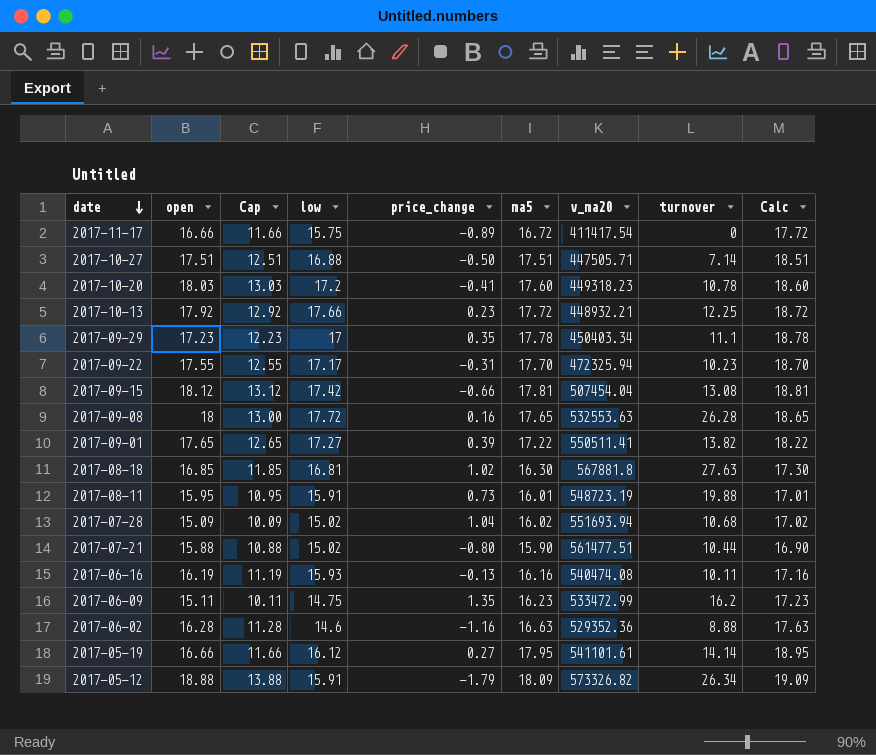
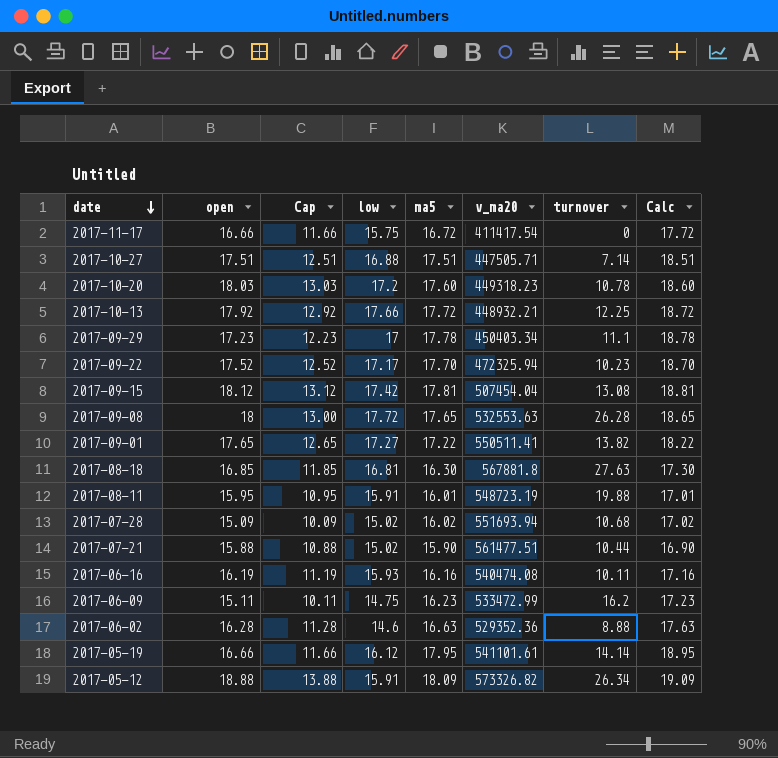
column price_change | position: 5 -> none
2017-09-22 | open: 17.55 -> 17.52
2017-09-22 | Cap: 12.55 -> 12.52

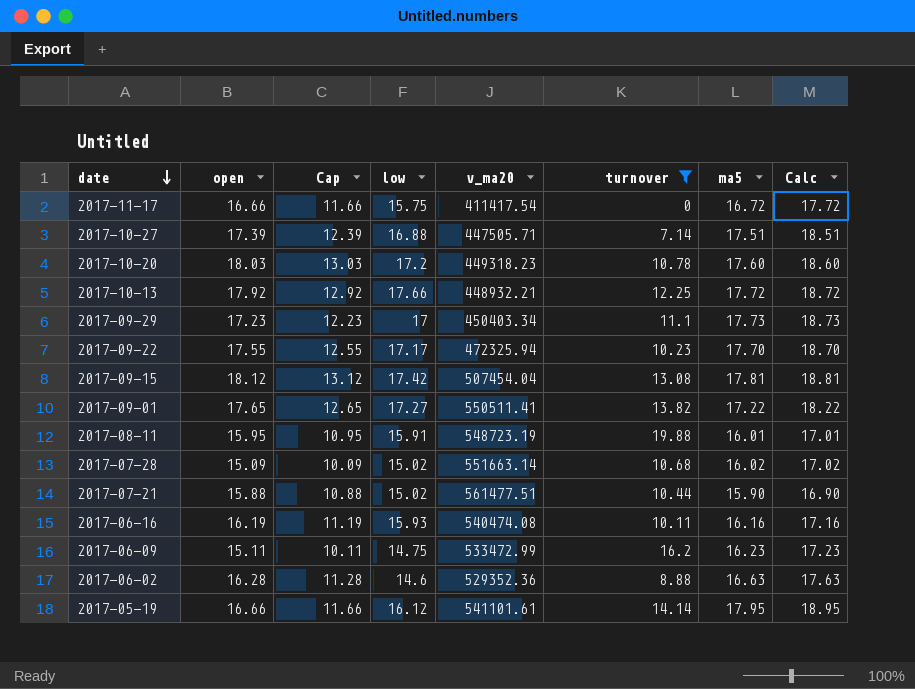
filter: none -> turnover <= 19.88
column ma5 | position: 5 -> 7
2017-10-27 | open: 17.51 -> 17.39
2017-10-27 | Cap: 12.51 -> 12.39
2017-09-29 | ma5: 17.78 -> 17.73
2017-09-29 | Calc: 18.78 -> 18.73
2017-09-22 | open: 17.52 -> 17.55
2017-09-22 | Cap: 12.52 -> 12.55
2017-07-28 | v_ma20: 551693.94 -> 551663.14

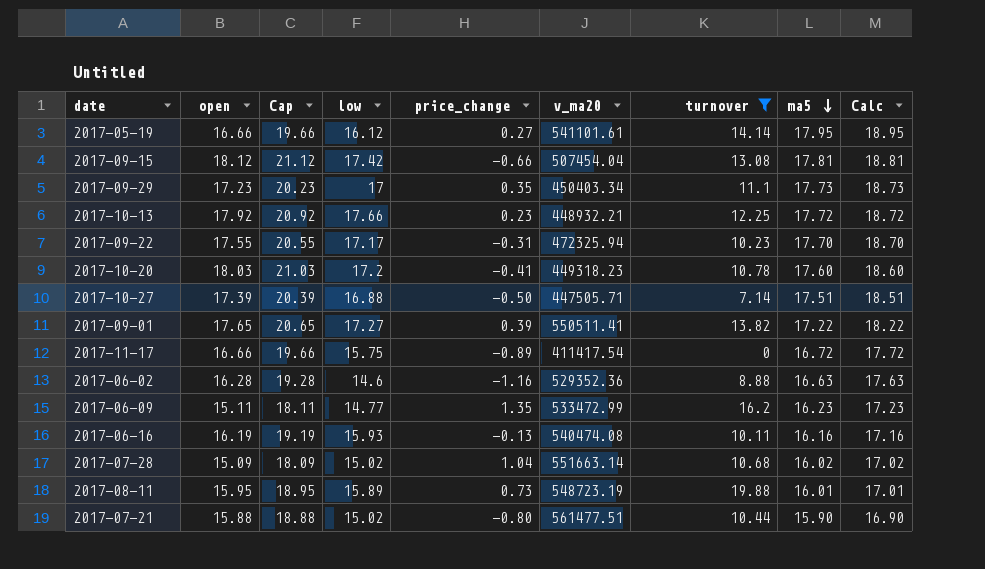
row order: date descending -> ma5 descending
column Cap | formula: [open] - 5 -> [open] + 3
column price_change | position: none -> 5
2017-06-09 | low: 14.75 -> 14.77
2017-08-11 | low: 15.91 -> 15.89

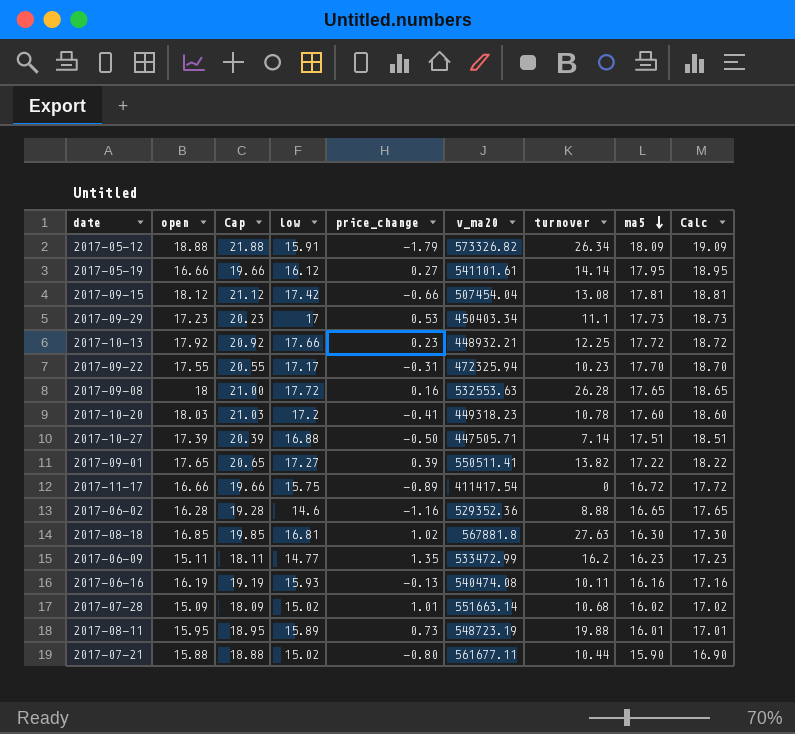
filter: turnover <= 19.88 -> none
2017-09-29 | price_change: 0.35 -> 0.53
2017-06-02 | ma5: 16.63 -> 16.65
2017-06-02 | Calc: 17.63 -> 17.65
2017-07-28 | price_change: 1.04 -> 1.01
2017-07-21 | v_ma20: 561477.51 -> 561677.11

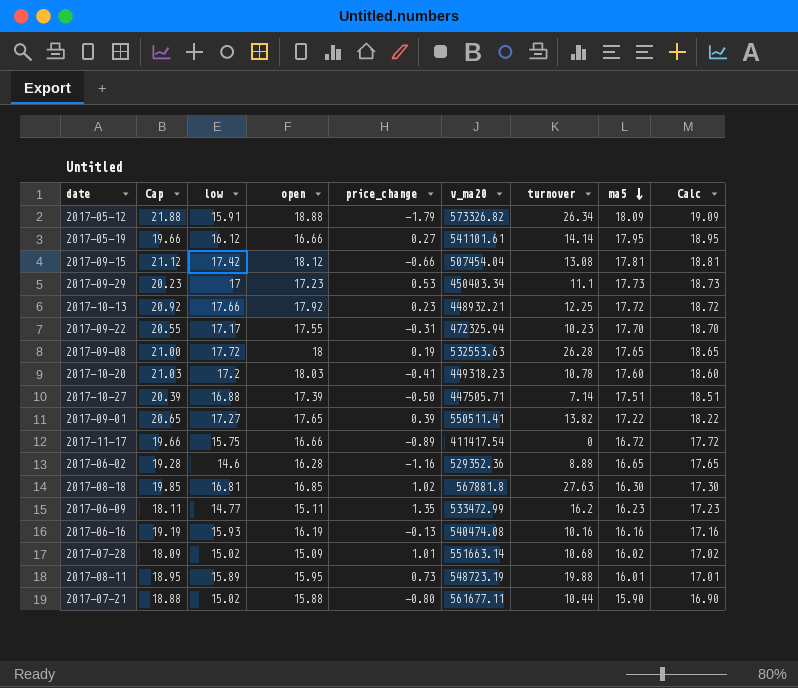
column open | position: 2 -> 4
2017-09-08 | price_change: 0.16 -> 0.19
2017-06-16 | turnover: 10.11 -> 10.16

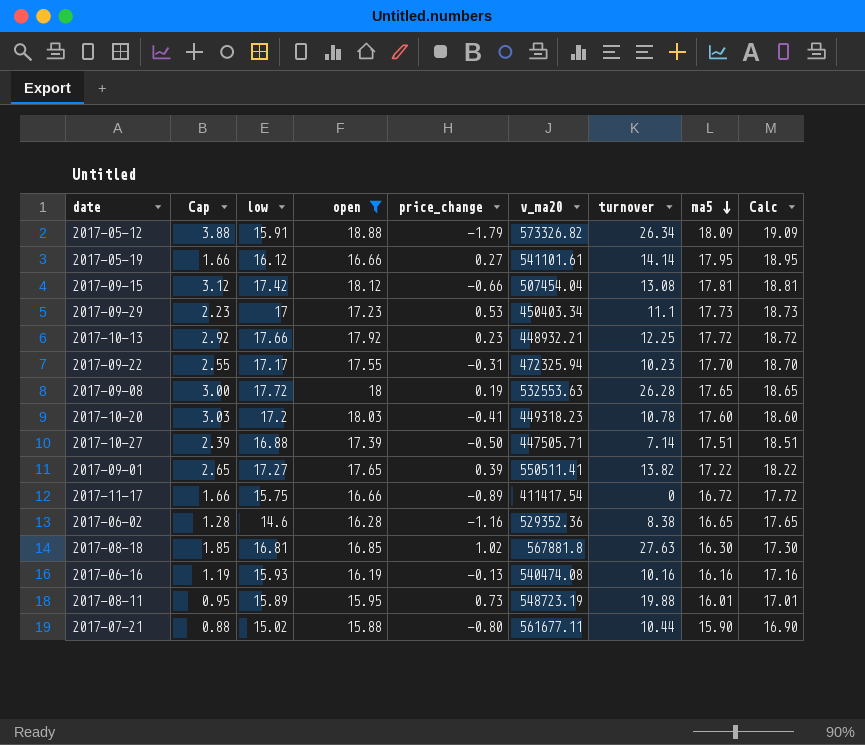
filter: none -> open >= 15.88
column Cap | formula: [open] + 3 -> [open] - 15
2017-06-02 | turnover: 8.88 -> 8.38

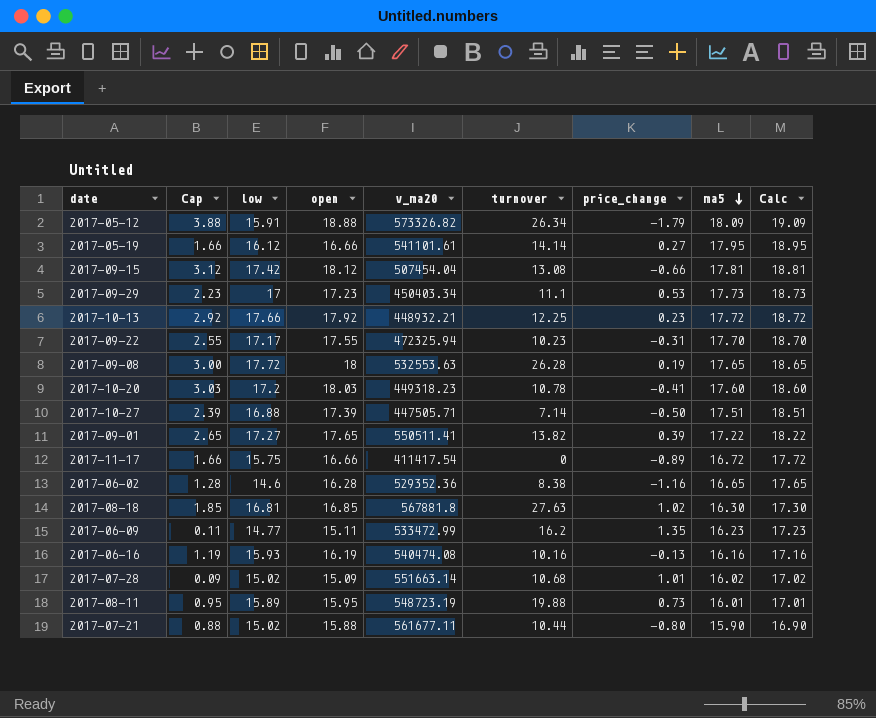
filter: open >= 15.88 -> none
column price_change | position: 5 -> 7

